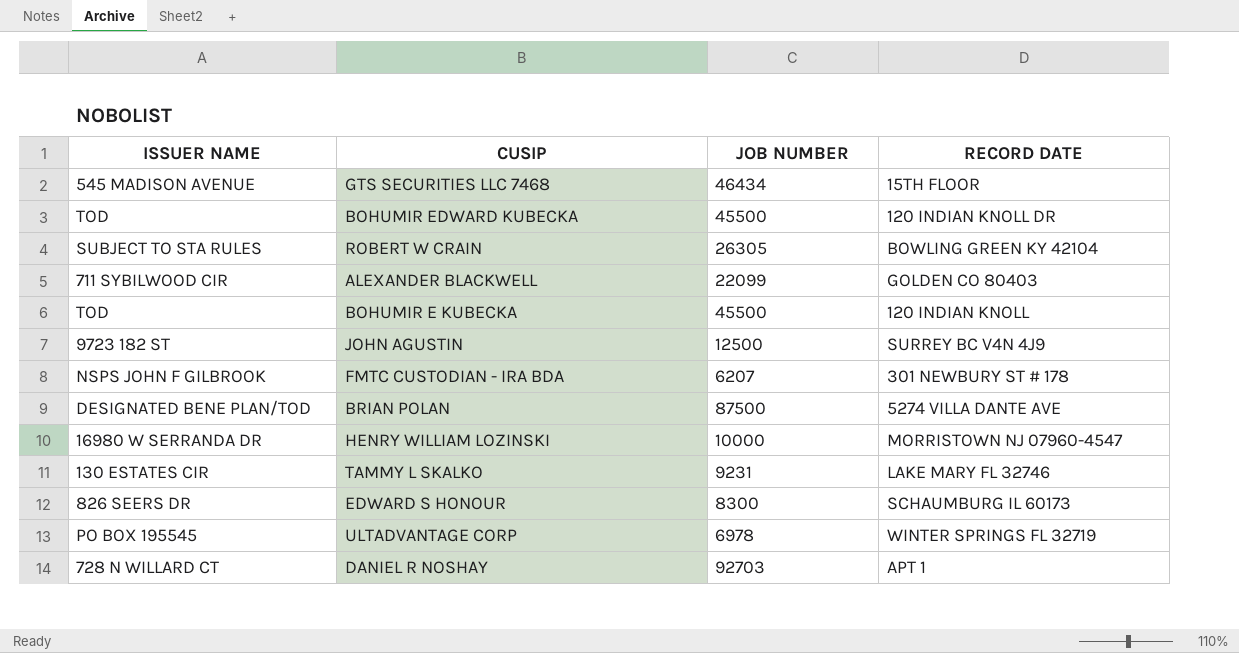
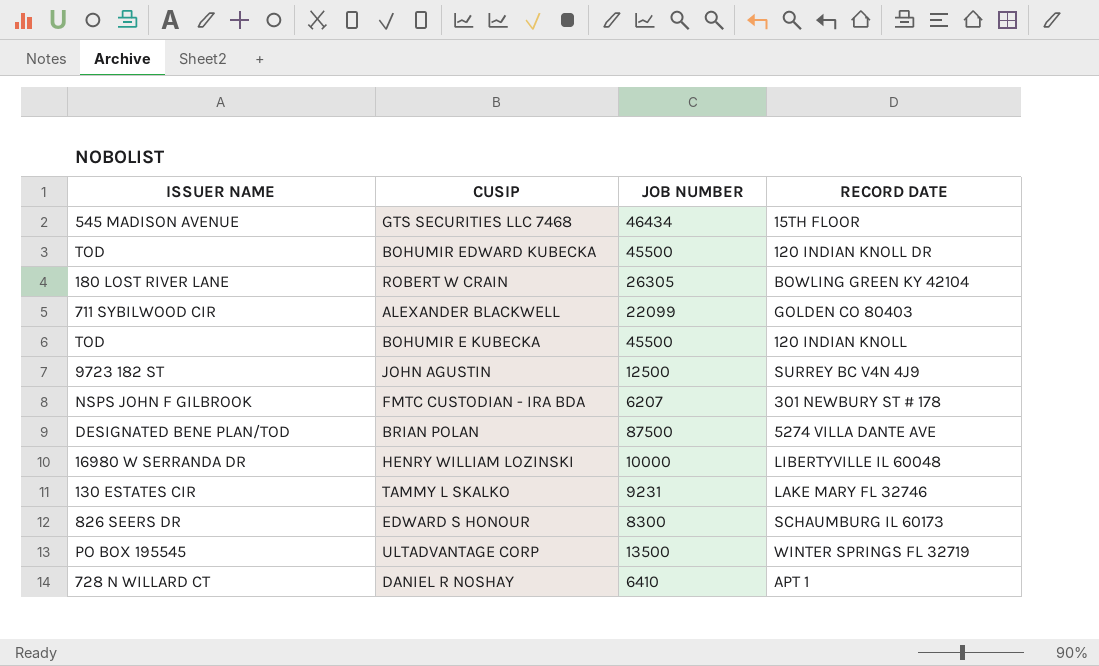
ROBERT W CRAIN | ISSUER NAME: SUBJECT TO STA RULES -> 180 LOST RIVER LANE
HENRY WILLIAM LOZINSKI | RECORD DATE: MORRISTOWN NJ 07960-4547 -> LIBERTYVILLE IL 60048
ULTADVANTAGE CORP | JOB NUMBER: 6978 -> 13500
DANIEL R NOSHAY | JOB NUMBER: 92703 -> 6410

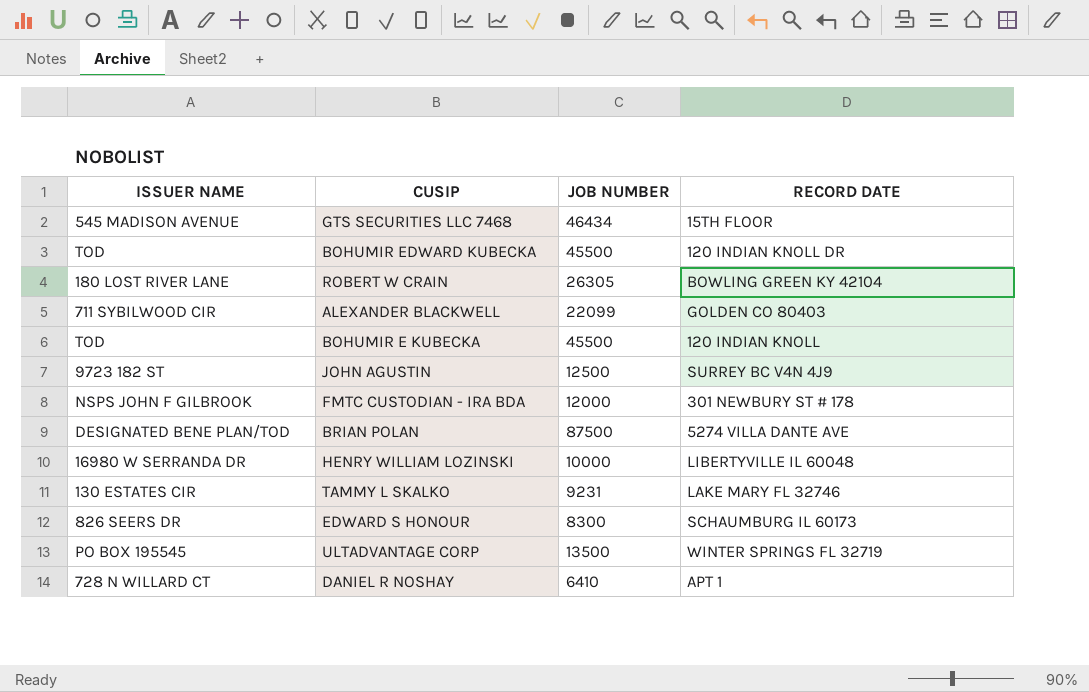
FMTC CUSTODIAN - IRA BDA | JOB NUMBER: 6207 -> 12000

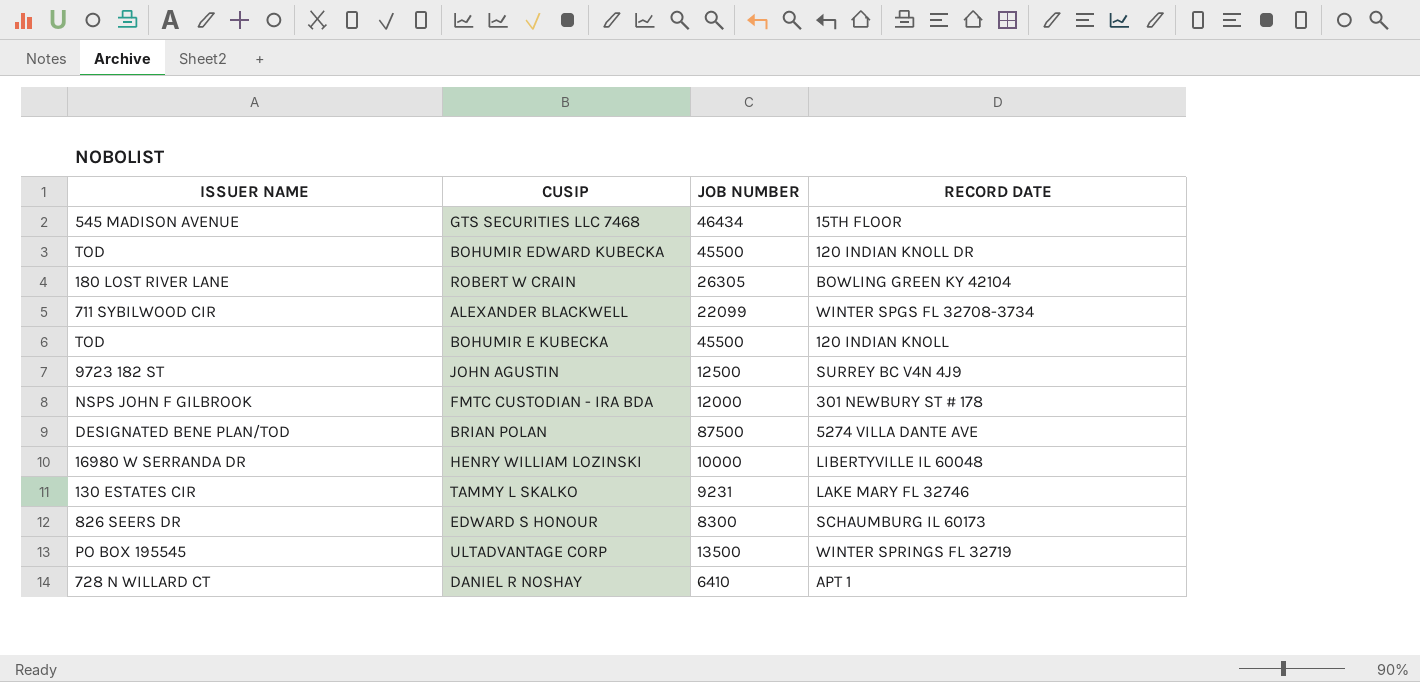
ALEXANDER BLACKWELL | RECORD DATE: GOLDEN CO 80403 -> WINTER SPGS FL 32708-3734

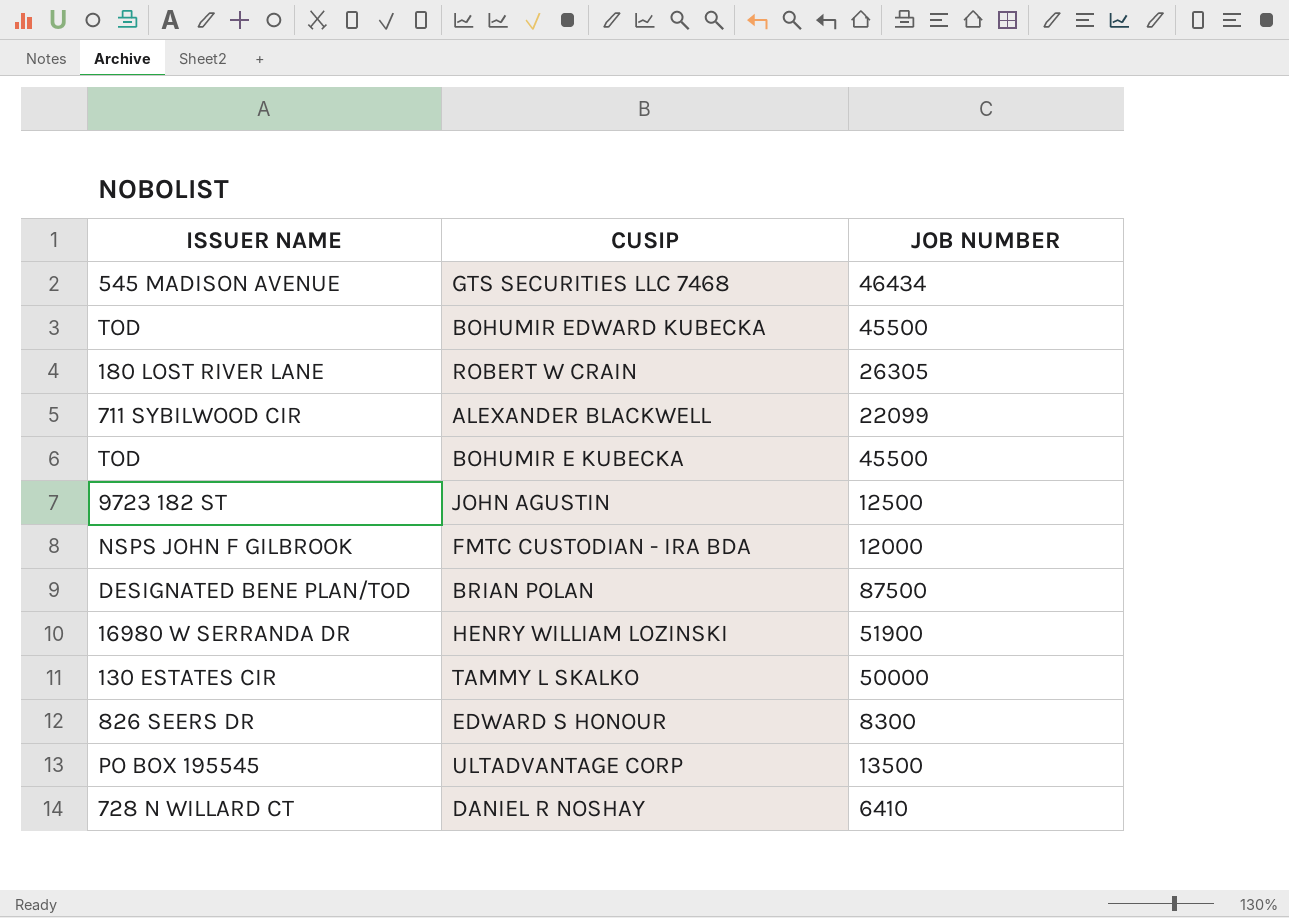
column RECORD DATE | position: 4 -> none
HENRY WILLIAM LOZINSKI | JOB NUMBER: 10000 -> 51900
TAMMY L SKALKO | JOB NUMBER: 9231 -> 50000

